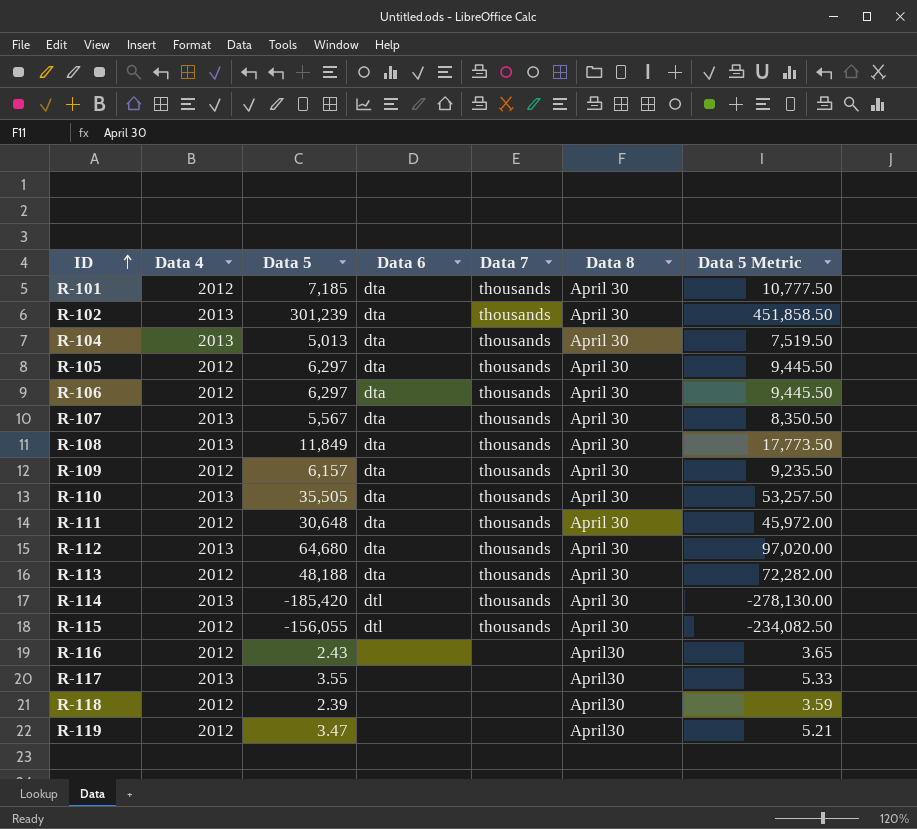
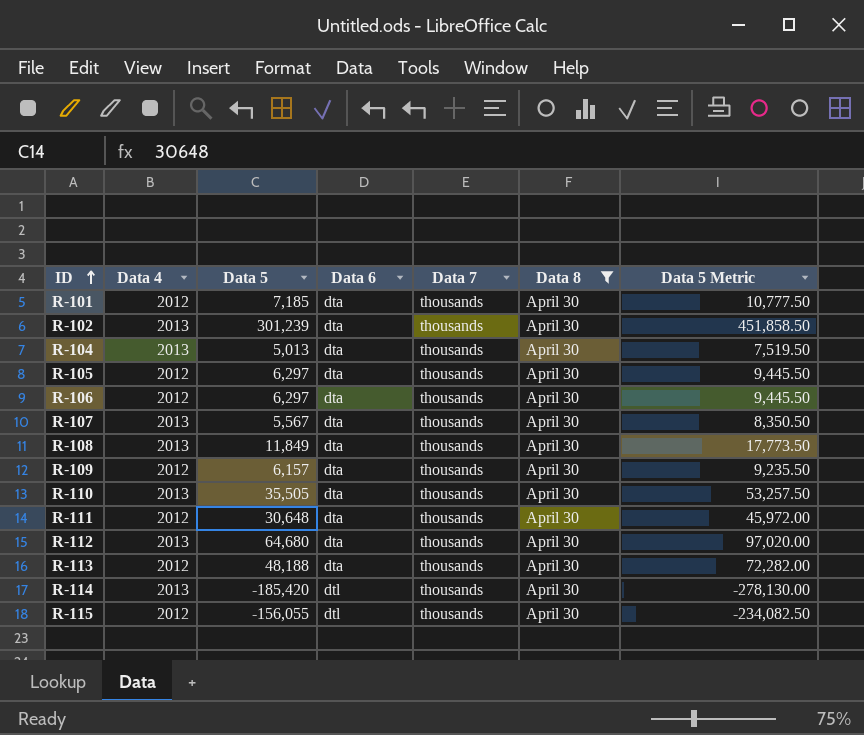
filter: none -> Data 8 = April 30

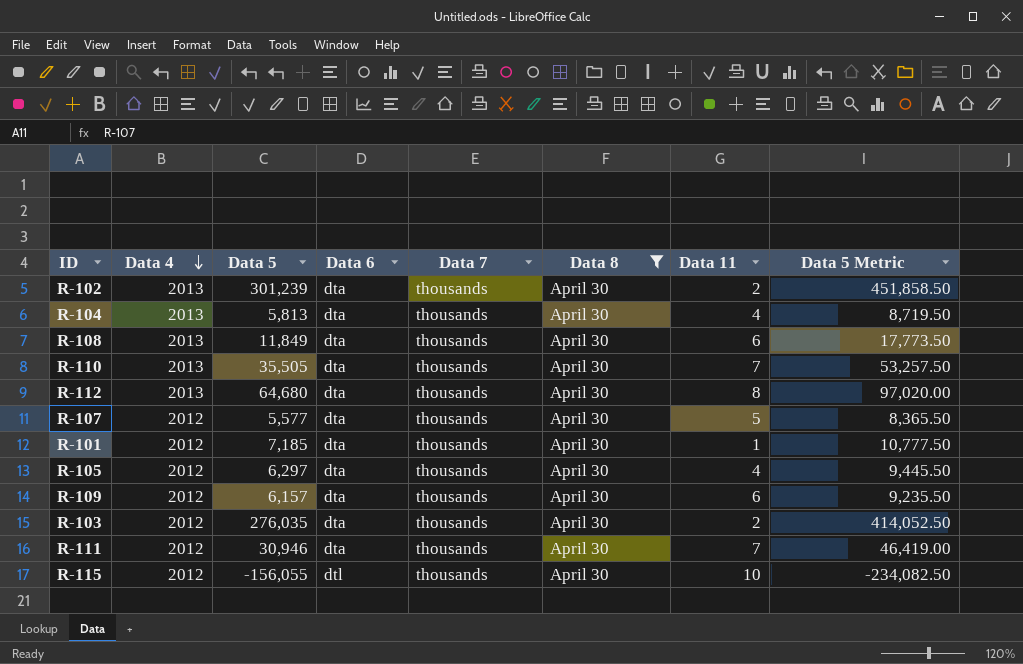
row order: ID ascending -> Data 4 descending
column Data 11 | position: none -> 7
row R-106: 2012 | 6,297 | dta | thousands | April 30 | 9,445.50 -> none
row R-113: 2012 | 48,188 | dta | thousands | April 30 | 72,282.00 -> none
row R-114: 2013 | -185,420 | dtl | thousands | April 30 | -278,130.00 -> none
R-104 | Data 5: 5,013 -> 5,813
R-104 | Data 5 Metric: 7,519.50 -> 8,719.50
R-107 | Data 4: 2013 -> 2012
R-107 | Data 5: 5,567 -> 5,577
R-107 | Data 5 Metric: 8,350.50 -> 8,365.50
row R-103: none -> 2012 | 276,035 | dta | thousands | April 30 | 2 | 414,052.50
R-111 | Data 5: 30,648 -> 30,946
R-111 | Data 5 Metric: 45,972.00 -> 46,419.00

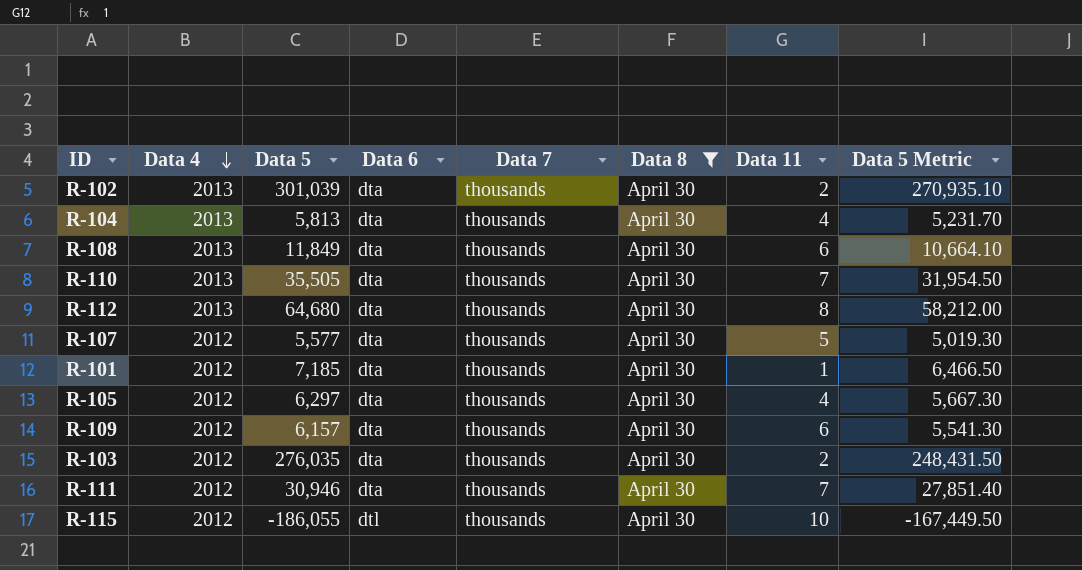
column Data 5 Metric | formula: [Data 5] * 1.5 -> [Data 5] * 0.9
R-102 | Data 5: 301,239 -> 301,039
R-115 | Data 5: -156,055 -> -186,055

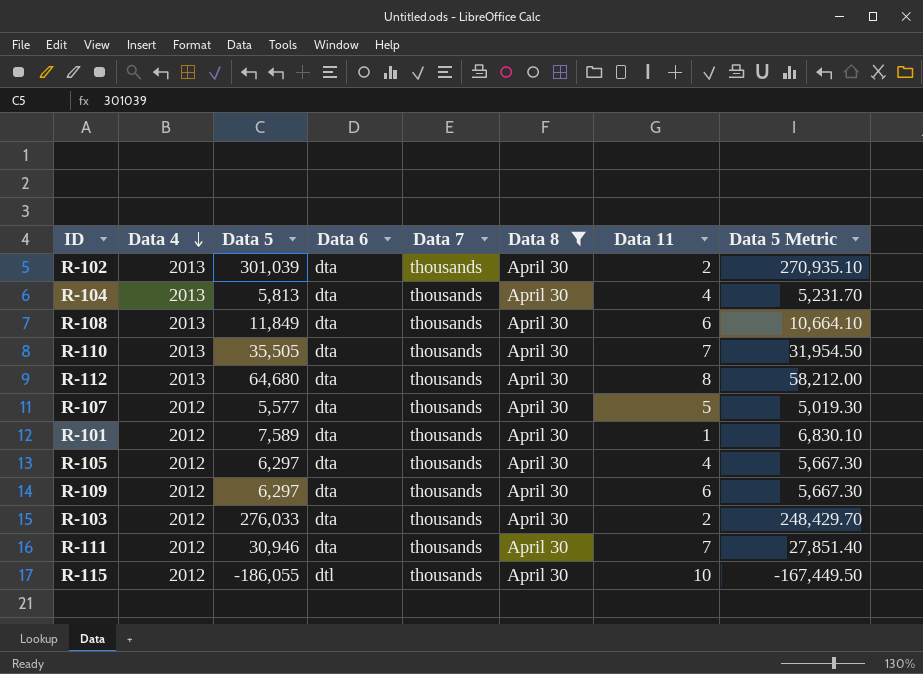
R-101 | Data 5: 7,185 -> 7,589
R-101 | Data 5 Metric: 6,466.50 -> 6,830.10
R-109 | Data 5: 6,157 -> 6,297
R-109 | Data 5 Metric: 5,541.30 -> 5,667.30
R-103 | Data 5: 276,035 -> 276,033
R-103 | Data 5 Metric: 248,431.50 -> 248,429.70

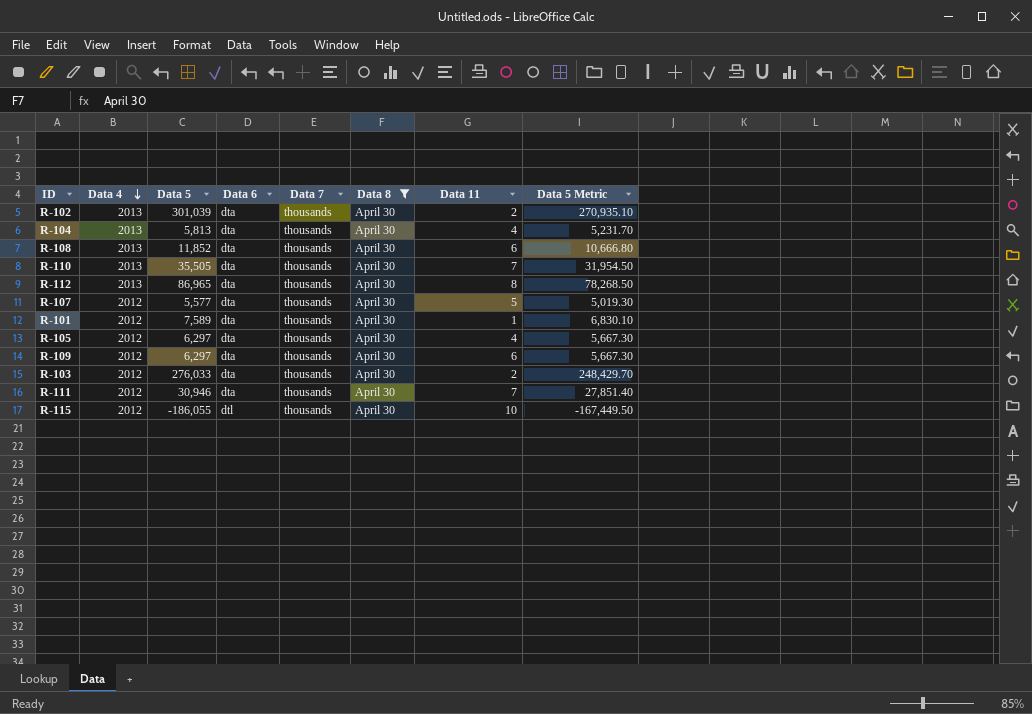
R-108 | Data 5: 11,849 -> 11,852
R-108 | Data 5 Metric: 10,664.10 -> 10,666.80
R-112 | Data 5: 64,680 -> 86,965
R-112 | Data 5 Metric: 58,212.00 -> 78,268.50

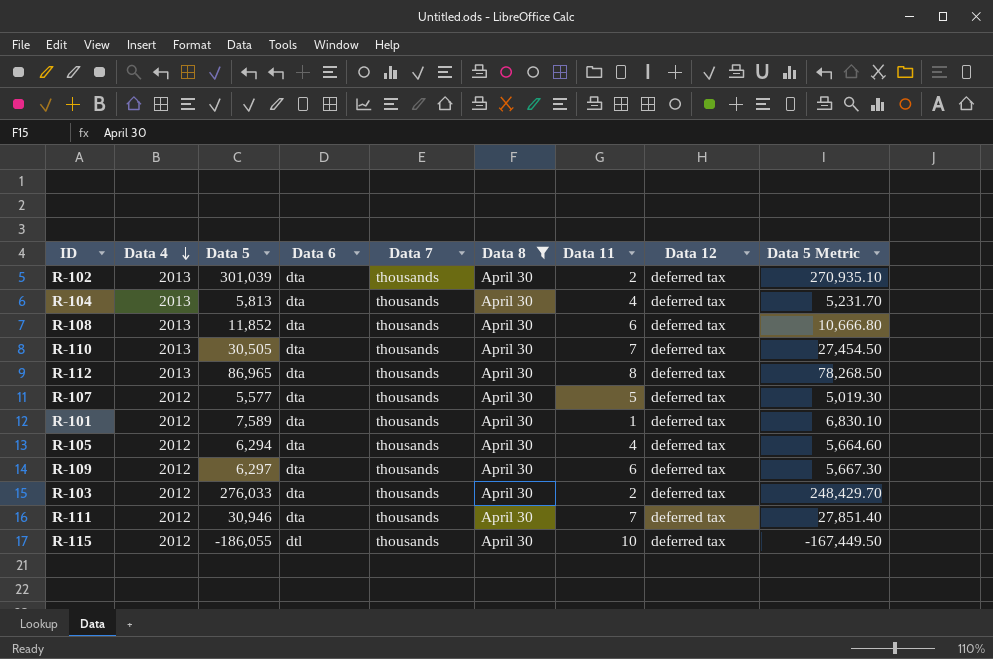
column Data 12 | position: none -> 8
R-110 | Data 5: 35,505 -> 30,505
R-110 | Data 5 Metric: 31,954.50 -> 27,454.50
R-105 | Data 5: 6,297 -> 6,294
R-105 | Data 5 Metric: 5,667.30 -> 5,664.60

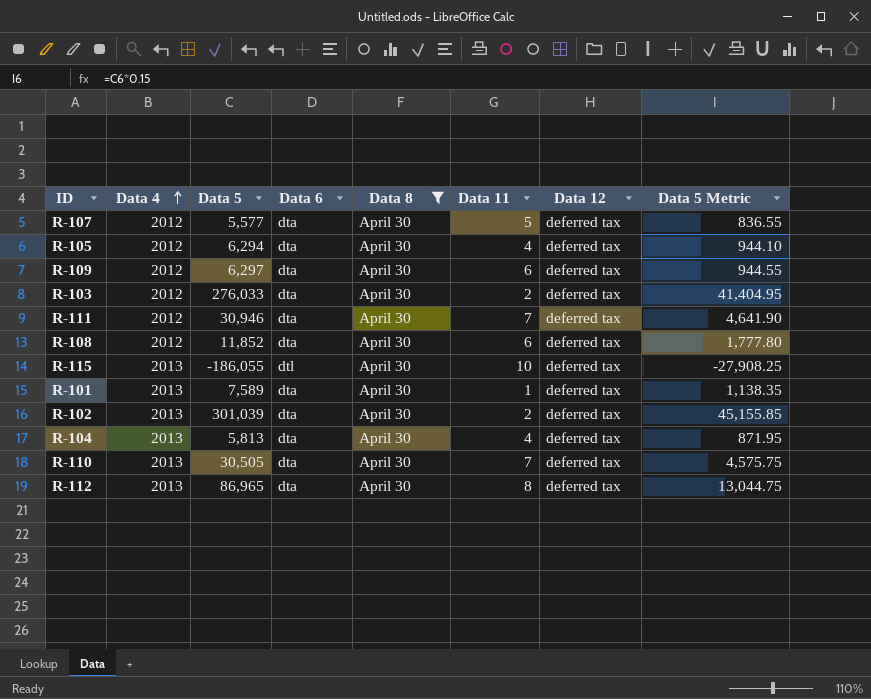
row order: Data 4 descending -> Data 4 ascending
column Data 7 | position: 5 -> none
column Data 5 Metric | formula: [Data 5] * 0.9 -> [Data 5] * 0.15
R-108 | Data 4: 2013 -> 2012
R-115 | Data 4: 2012 -> 2013
R-101 | Data 4: 2012 -> 2013

